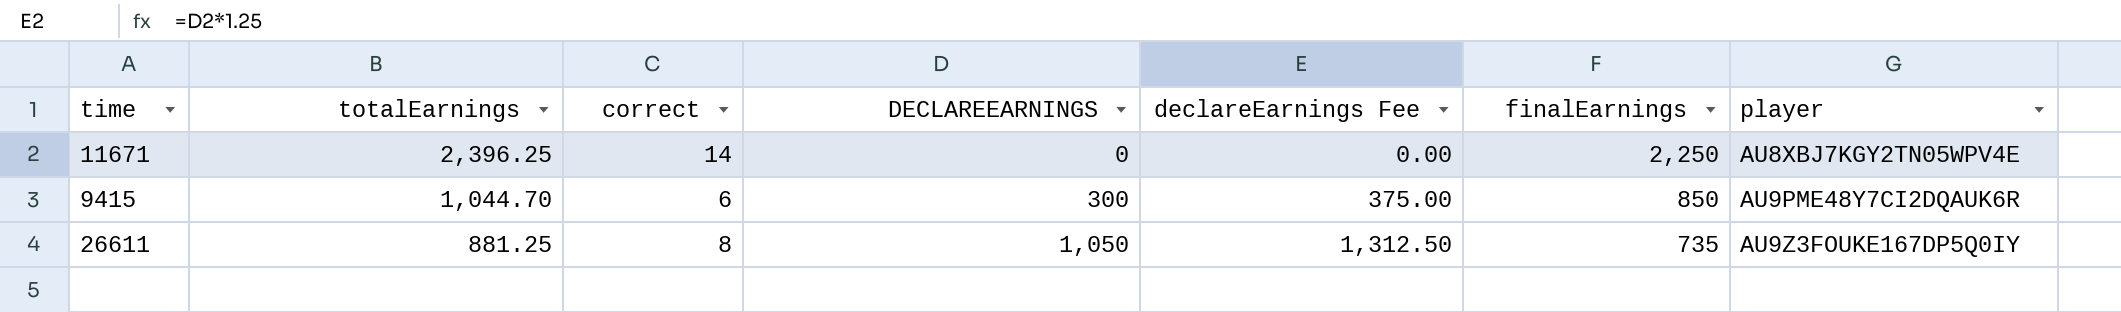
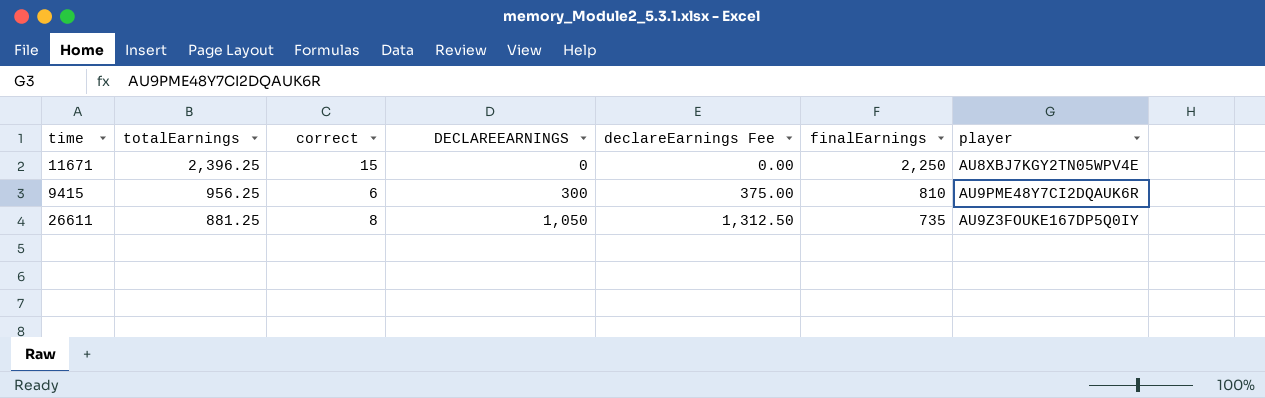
11671 | correct: 14 -> 15
9415 | totalEarnings: 1,044.70 -> 956.25
9415 | finalEarnings: 850 -> 810

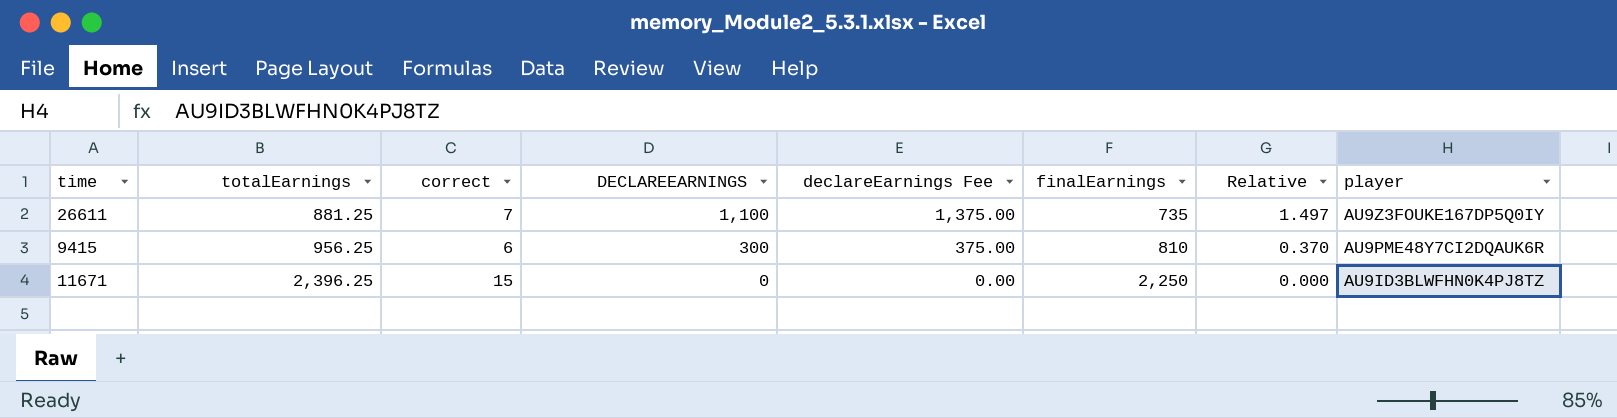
row order: totalEarnings descending -> totalEarnings ascending
column Relative | formula: none -> [DECLAREEARNINGS] / [finalEarnings]
26611 | correct: 8 -> 7
26611 | DECLAREEARNINGS: 1,050 -> 1,100
26611 | declareEarnings Fee: 1,312.50 -> 1,375.00
11671 | player: AU8XBJ7KGY2TN05WPV4E -> AU9ID3BLWFHN0K4PJ8TZ

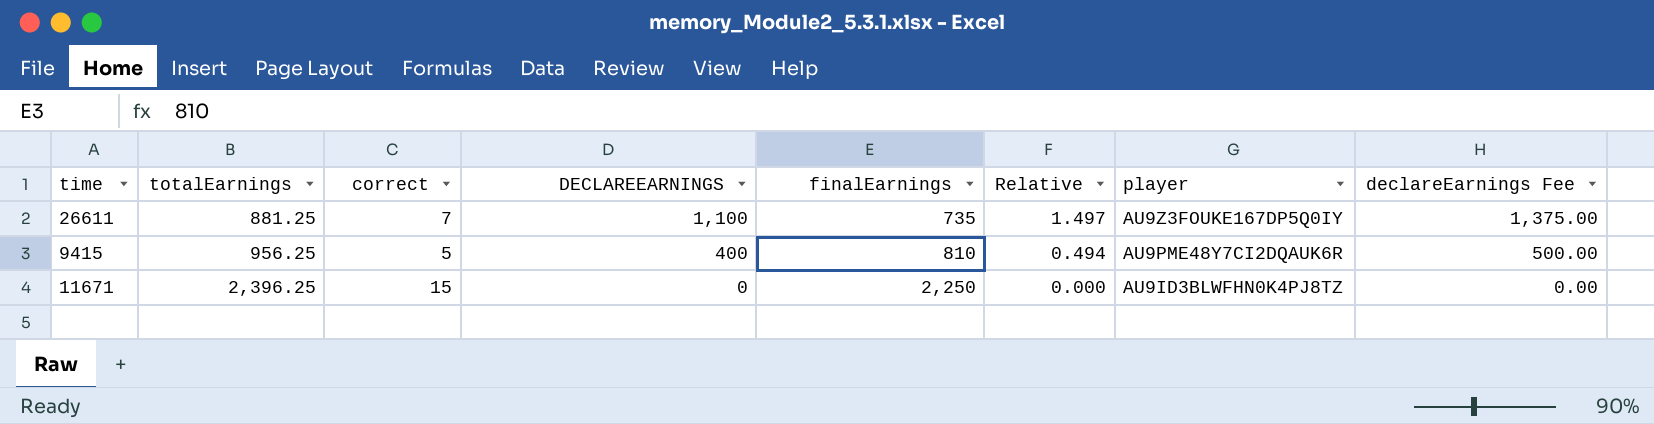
column declareEarnings Fee | position: 5 -> 8
9415 | correct: 6 -> 5
9415 | DECLAREEARNINGS: 300 -> 400
9415 | Relative: 0.370 -> 0.494
9415 | declareEarnings Fee: 375.00 -> 500.00

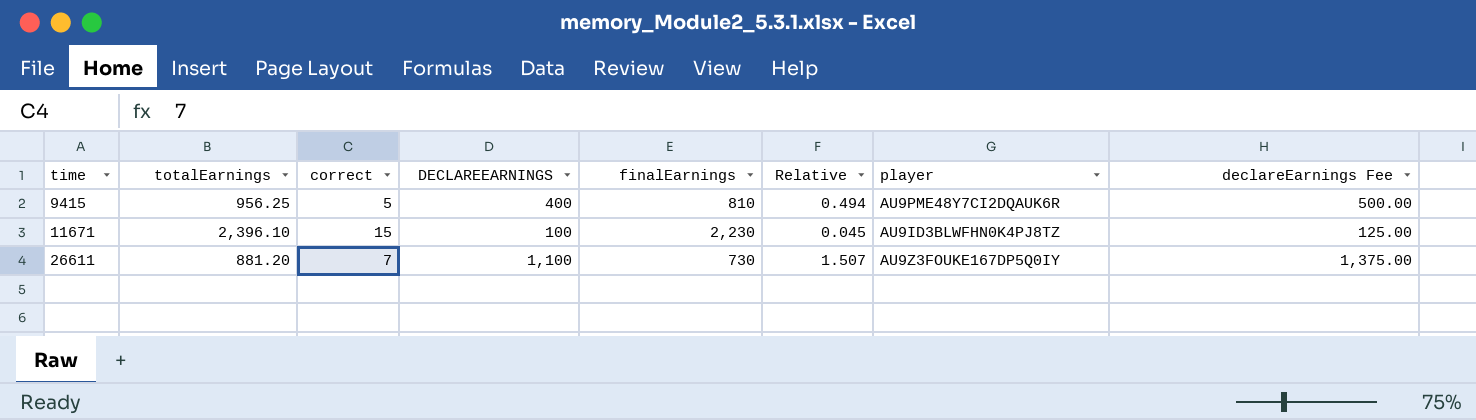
row order: totalEarnings ascending -> time ascending
11671 | totalEarnings: 2,396.25 -> 2,396.10
11671 | DECLAREEARNINGS: 0 -> 100
11671 | finalEarnings: 2,250 -> 2,230
11671 | Relative: 0.000 -> 0.045
11671 | declareEarnings Fee: 0.00 -> 125.00
26611 | totalEarnings: 881.25 -> 881.20
26611 | finalEarnings: 735 -> 730
26611 | Relative: 1.497 -> 1.507

